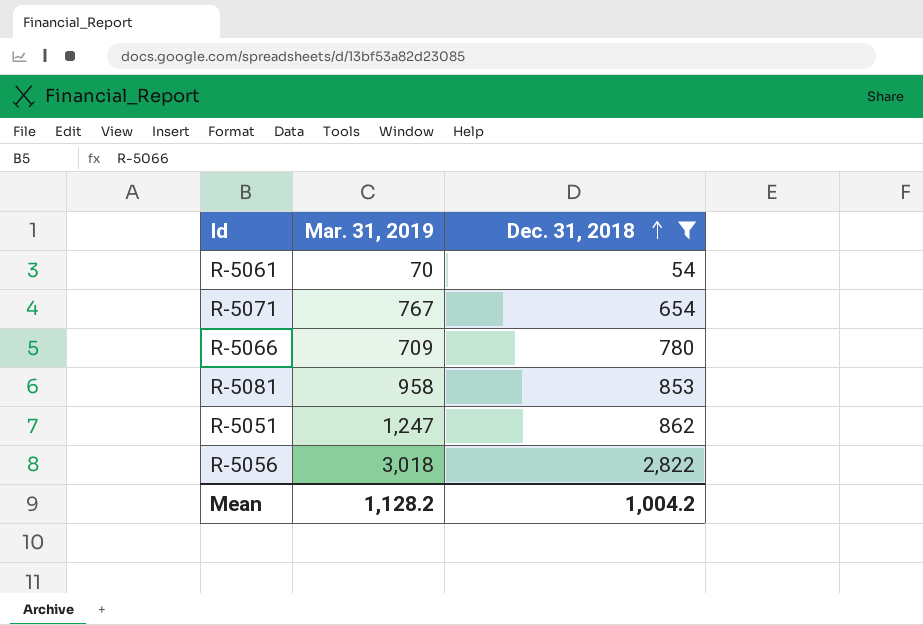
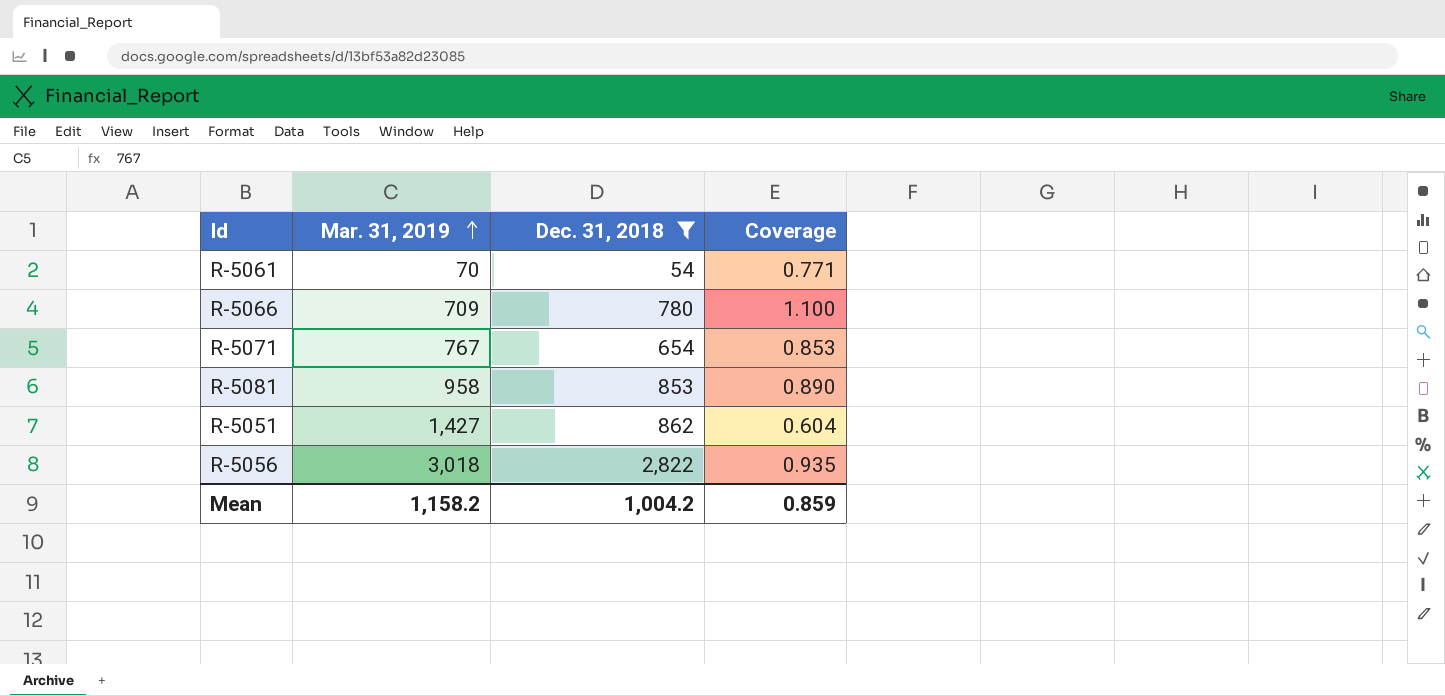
row order: Dec. 31, 2018 ascending -> Mar. 31, 2019 ascending
column Coverage | formula: none -> [Dec. 31, 2018] / [Mar. 31, 2019]
R-5051 | Mar. 31, 2019: 1,247 -> 1,427
Mean | Mar. 31, 2019: 1,128.2 -> 1,158.2

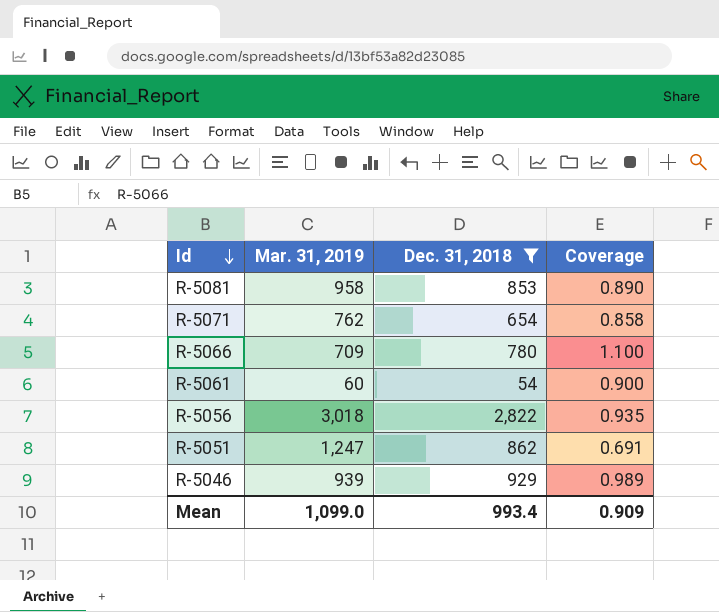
row order: Mar. 31, 2019 ascending -> Id descending
R-5071 | Mar. 31, 2019: 767 -> 762
R-5071 | Coverage: 0.853 -> 0.858
R-5061 | Mar. 31, 2019: 70 -> 60
R-5061 | Coverage: 0.771 -> 0.900
R-5051 | Mar. 31, 2019: 1,427 -> 1,247
R-5051 | Coverage: 0.604 -> 0.691
row R-5046: none -> 939 | 929 | 0.989
Mean | Mar. 31, 2019: 1,158.2 -> 1,099.0
Mean | Dec. 31, 2018: 1,004.2 -> 993.4
Mean | Coverage: 0.859 -> 0.909

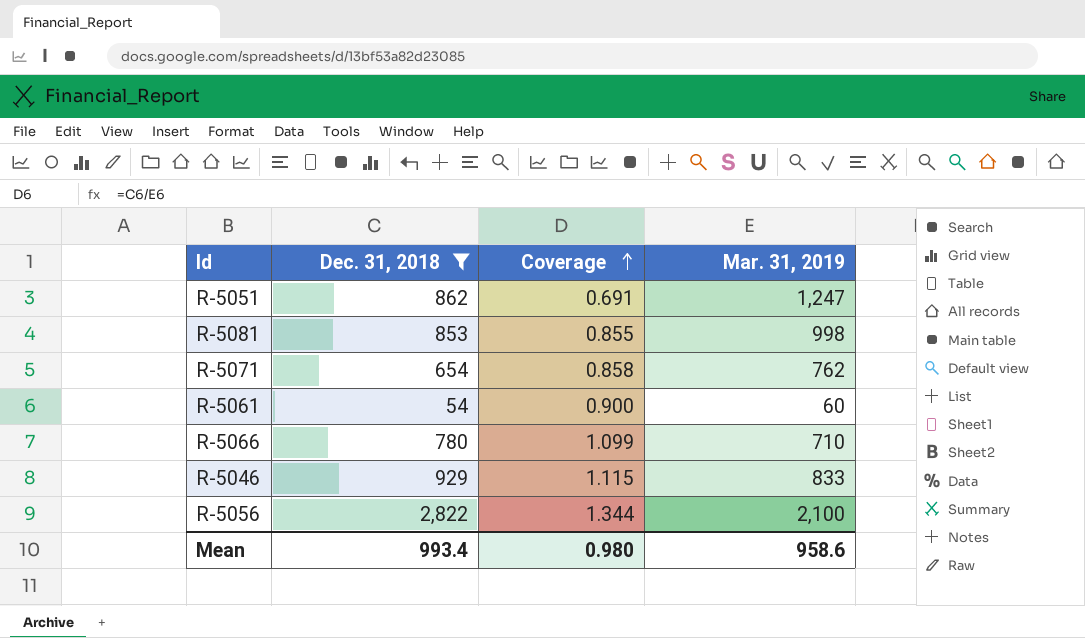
row order: Id descending -> Coverage ascending
column Mar. 31, 2019 | position: 2 -> 4
R-5081 | Coverage: 0.890 -> 0.855
R-5081 | Mar. 31, 2019: 958 -> 998
R-5066 | Coverage: 1.100 -> 1.099
R-5066 | Mar. 31, 2019: 709 -> 710
R-5046 | Coverage: 0.989 -> 1.115
R-5046 | Mar. 31, 2019: 939 -> 833
R-5056 | Coverage: 0.935 -> 1.344
R-5056 | Mar. 31, 2019: 3,018 -> 2,100
Mean | Coverage: 0.909 -> 0.980
Mean | Mar. 31, 2019: 1,099.0 -> 958.6

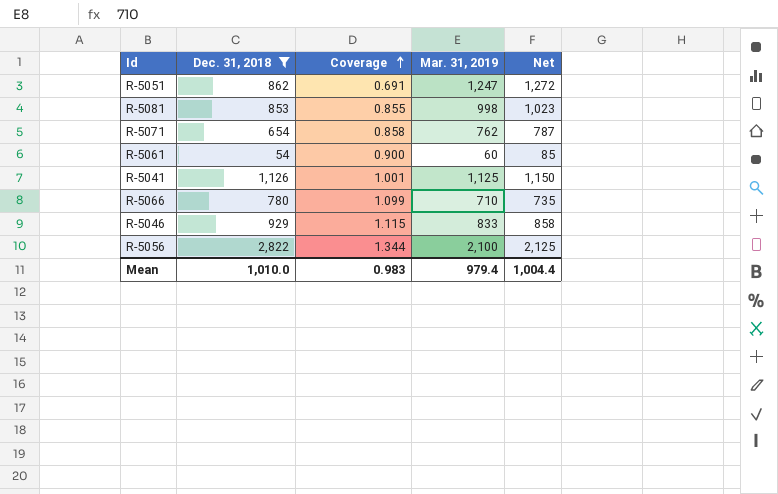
column Net | formula: none -> [Mar. 31, 2019] + 25
row R-5041: none -> 1,126 | 1.001 | 1,125 | 1,150
Mean | Dec. 31, 2018: 993.4 -> 1,010.0
Mean | Coverage: 0.980 -> 0.983
Mean | Mar. 31, 2019: 958.6 -> 979.4

